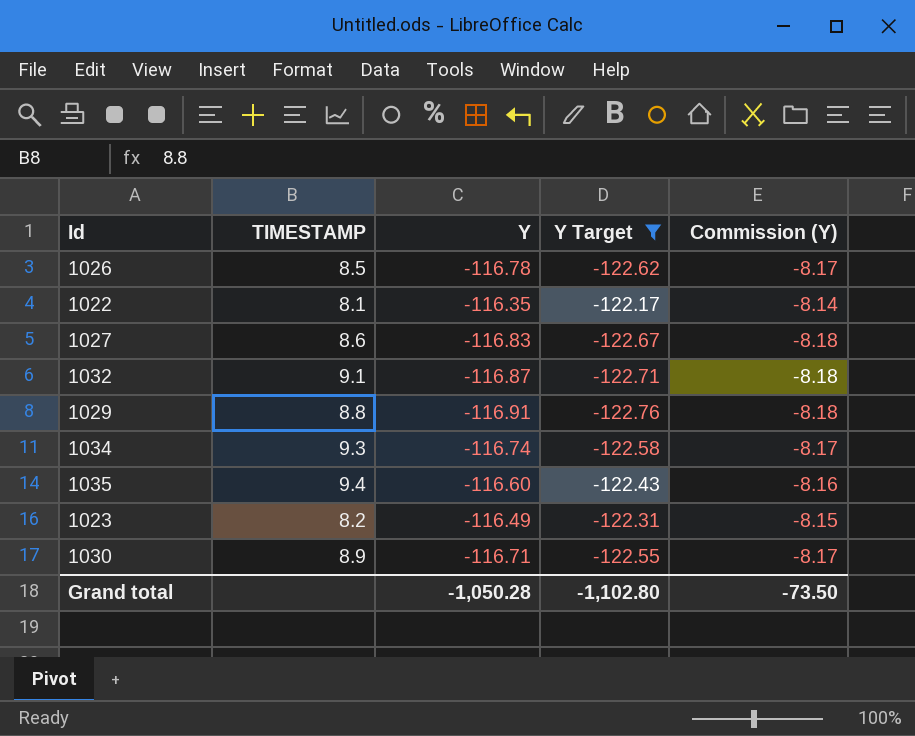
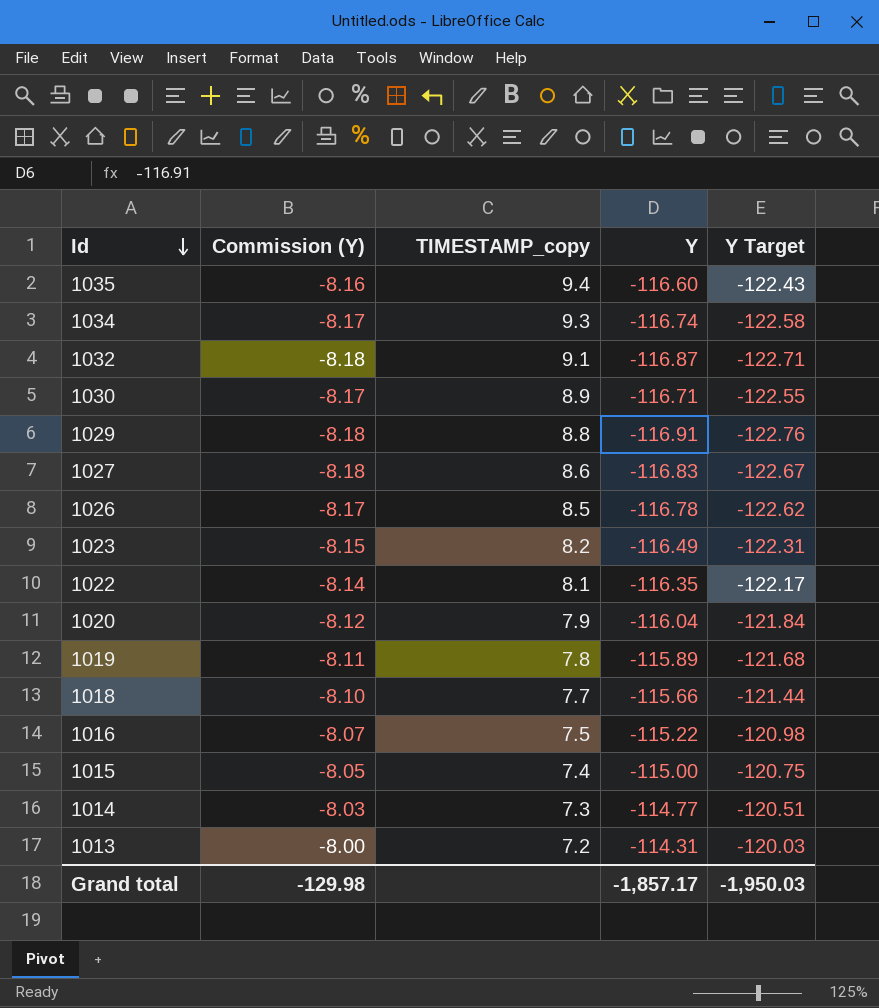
filter: Y Target <= -122.17 -> none
row order: none -> Id descending
column Commission (Y) | position: 5 -> 2
column name: TIMESTAMP -> TIMESTAMP_copy
Grand total | Commission (Y): -73.50 -> -129.98
Grand total | Y: -1,050.28 -> -1,857.17
Grand total | Y Target: -1,102.80 -> -1,950.03

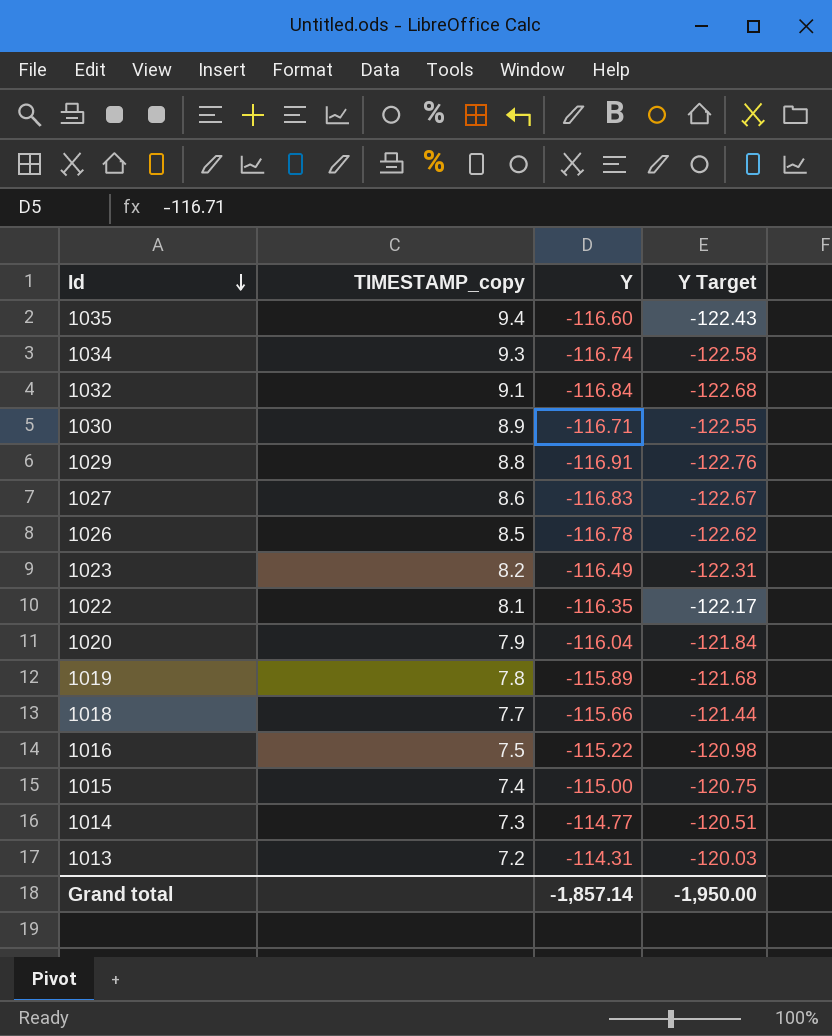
column Commission (Y) | formula: [Y] * 0.07 -> none
1032 | Y: -116.87 -> -116.84
1032 | Y Target: -122.71 -> -122.68
Grand total | Y: -1,857.17 -> -1,857.14
Grand total | Y Target: -1,950.03 -> -1,950.00

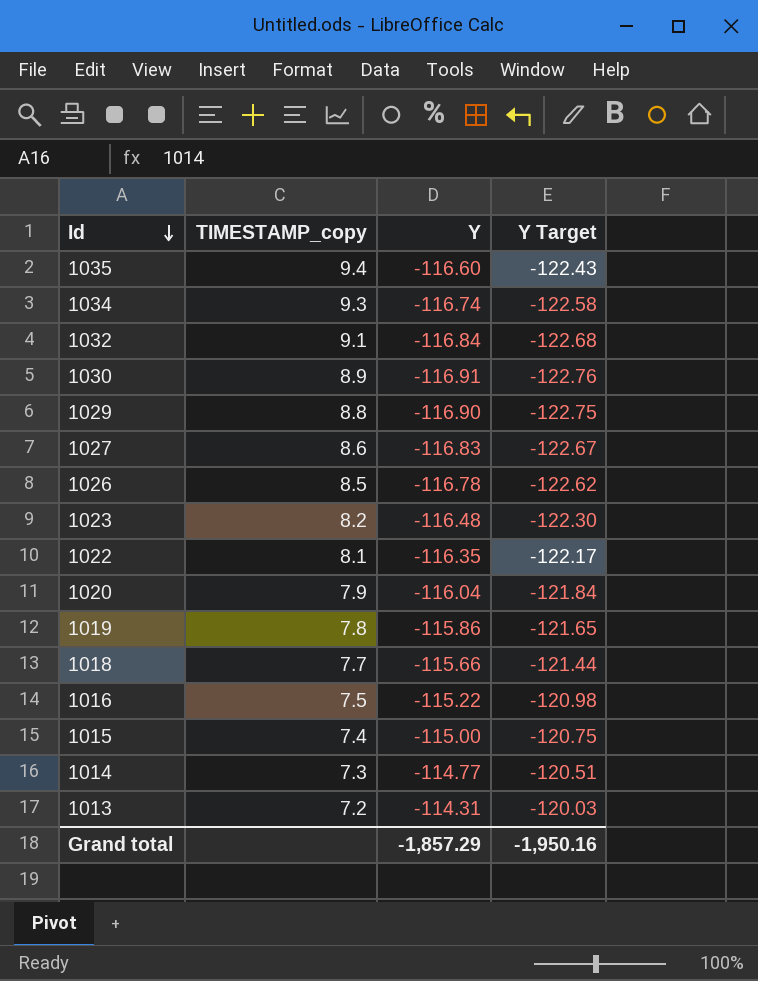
1030 | Y: -116.71 -> -116.91
1030 | Y Target: -122.55 -> -122.76
1029 | Y: -116.91 -> -116.90
1029 | Y Target: -122.76 -> -122.75
1023 | Y: -116.49 -> -116.48
1023 | Y Target: -122.31 -> -122.30
1019 | Y: -115.89 -> -115.86
1019 | Y Target: -121.68 -> -121.65
Grand total | Y: -1,857.14 -> -1,857.29
Grand total | Y Target: -1,950.00 -> -1,950.16

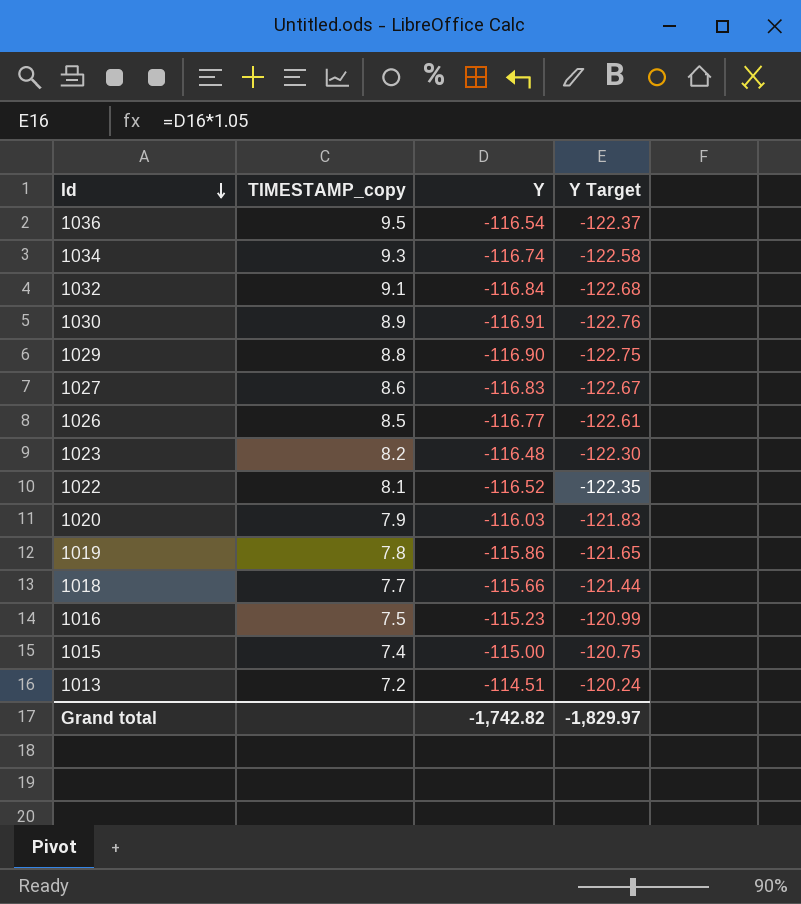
row 1035: 9.4 | -116.60 | -122.43 -> none
row 1014: 7.3 | -114.77 | -120.51 -> none
row 1036: none -> 9.5 | -116.54 | -122.37
1026 | Y: -116.78 -> -116.77
1026 | Y Target: -122.62 -> -122.61
1022 | Y: -116.35 -> -116.52
1022 | Y Target: -122.17 -> -122.35
1020 | Y: -116.04 -> -116.03
1020 | Y Target: -121.84 -> -121.83
1016 | Y: -115.22 -> -115.23
1016 | Y Target: -120.98 -> -120.99
1013 | Y: -114.31 -> -114.51
1013 | Y Target: -120.03 -> -120.24
Grand total | Y: -1,857.29 -> -1,742.82
Grand total | Y Target: -1,950.16 -> -1,829.97

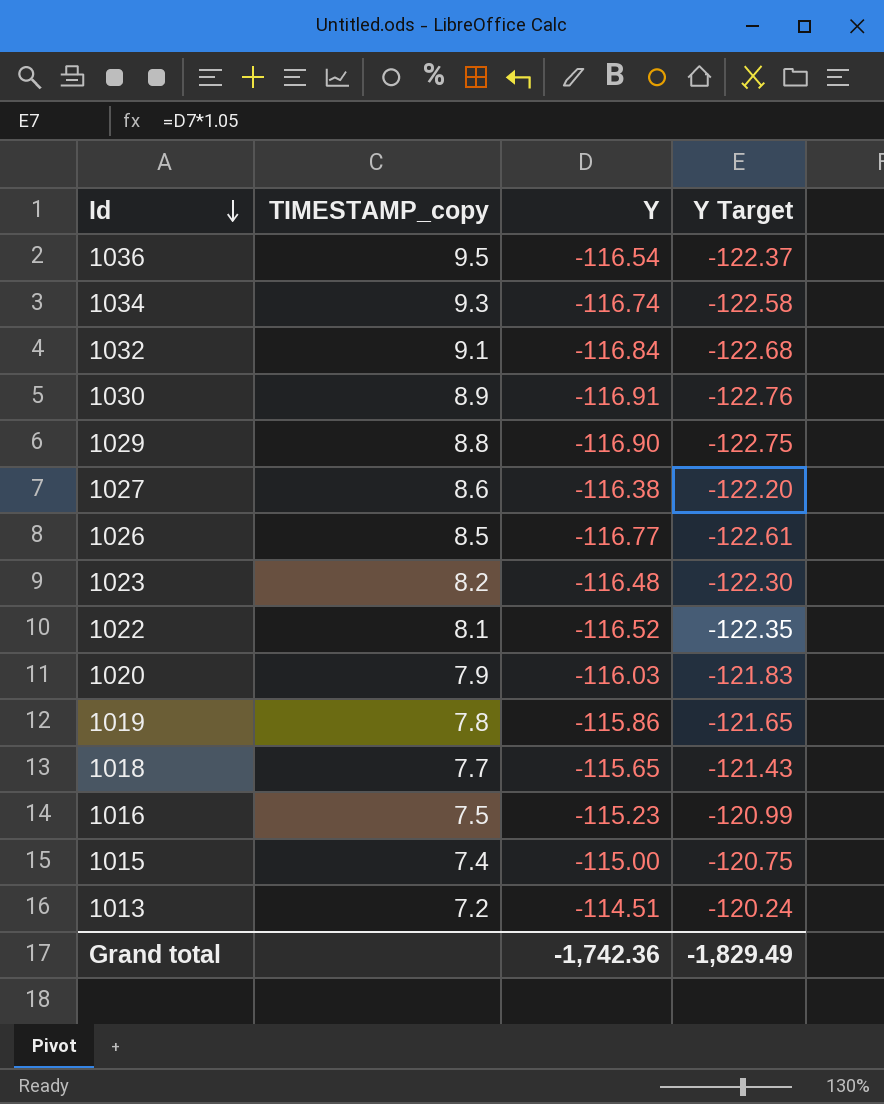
1027 | Y: -116.83 -> -116.38
1027 | Y Target: -122.67 -> -122.20
1018 | Y: -115.66 -> -115.65
1018 | Y Target: -121.44 -> -121.43
Grand total | Y: -1,742.82 -> -1,742.36
Grand total | Y Target: -1,829.97 -> -1,829.49

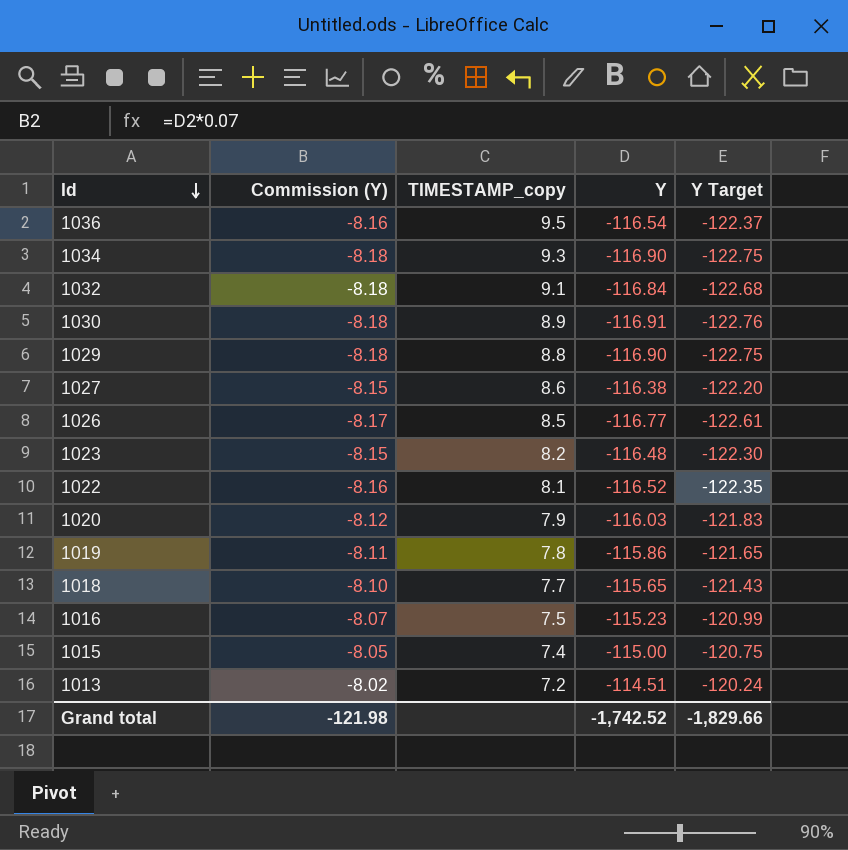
column Commission (Y) | formula: none -> [Y] * 0.07
1034 | Y: -116.74 -> -116.90
1034 | Y Target: -122.58 -> -122.75
Grand total | Y: -1,742.36 -> -1,742.52
Grand total | Y Target: -1,829.49 -> -1,829.66

